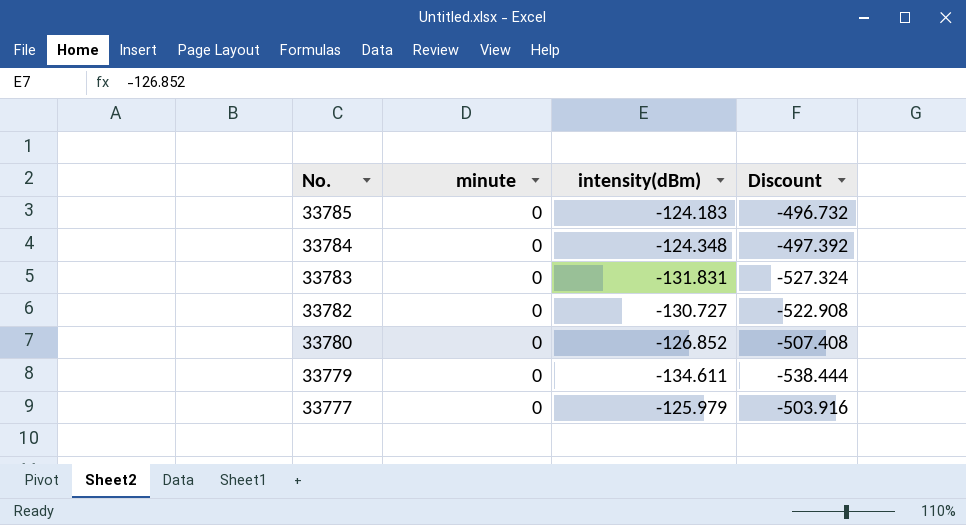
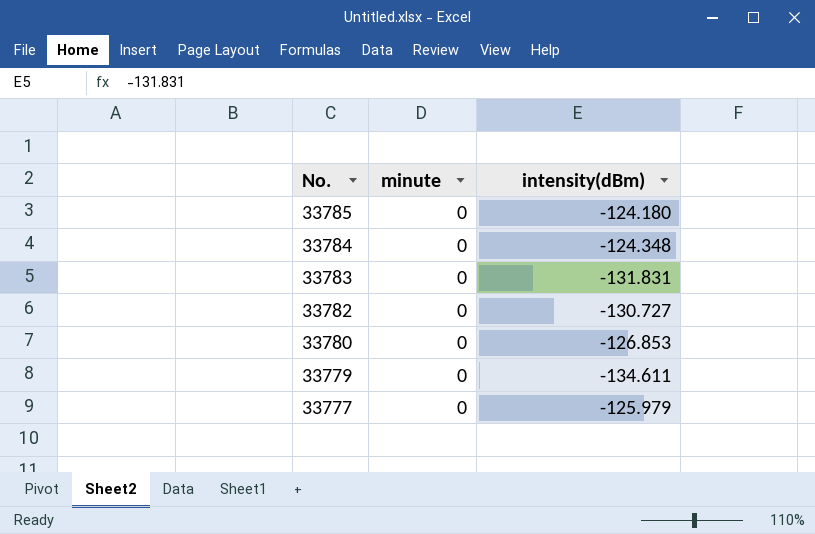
column Discount | formula: [intensity(dBm)] * 4 -> none
33785 | intensity(dBm): -124.183 -> -124.180
33780 | intensity(dBm): -126.852 -> -126.853

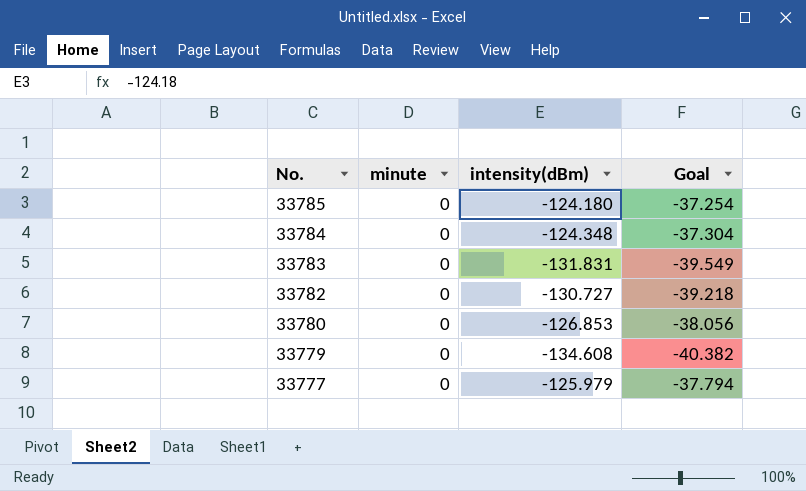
column Goal | formula: none -> [intensity(dBm)] * 0.3
33779 | intensity(dBm): -134.611 -> -134.608

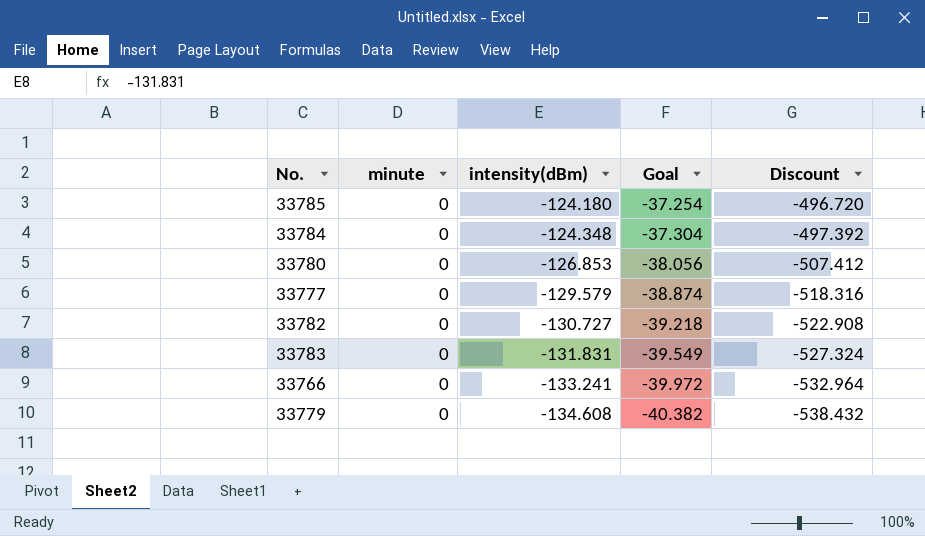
row order: No. descending -> intensity(dBm) descending
column Discount | formula: none -> [intensity(dBm)] * 4
33777 | intensity(dBm): -125.979 -> -129.579
33777 | Goal: -37.794 -> -38.874
row 33766: none -> 0 | -133.241 | -39.972 | -532.964

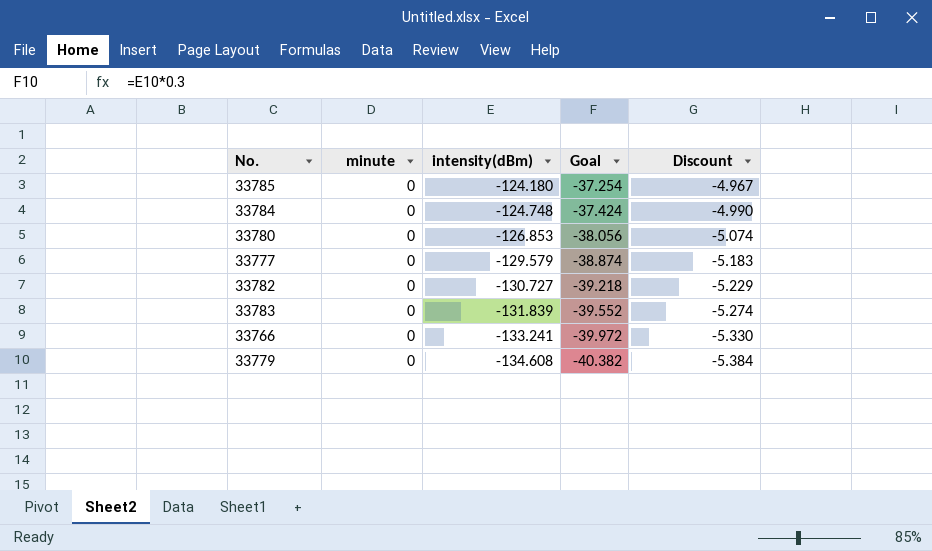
column Discount | formula: [intensity(dBm)] * 4 -> [intensity(dBm)] * 0.04
33784 | intensity(dBm): -124.348 -> -124.748
33784 | Goal: -37.304 -> -37.424
33783 | intensity(dBm): -131.831 -> -131.839
33783 | Goal: -39.549 -> -39.552

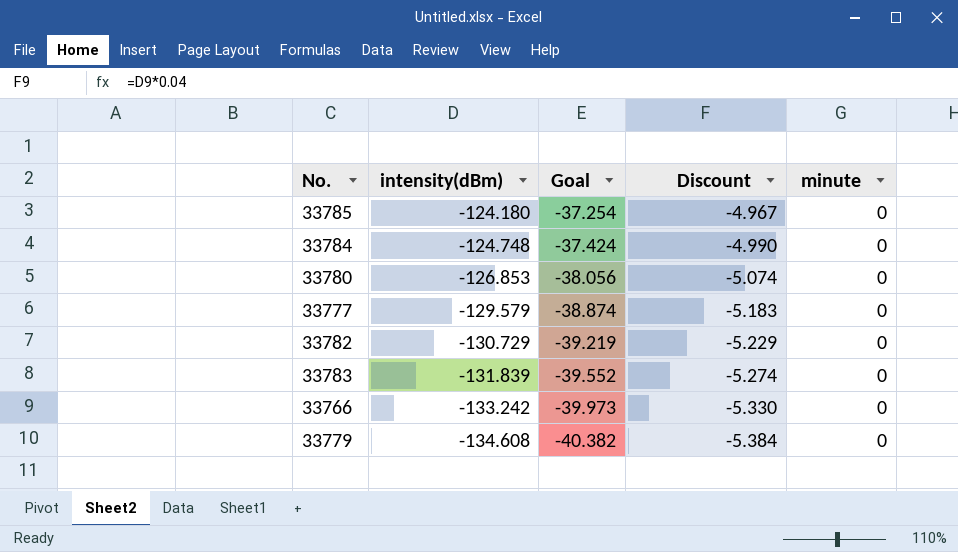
column minute | position: 2 -> 5
33782 | intensity(dBm): -130.727 -> -130.729
33782 | Goal: -39.218 -> -39.219
33766 | intensity(dBm): -133.241 -> -133.242
33766 | Goal: -39.972 -> -39.973

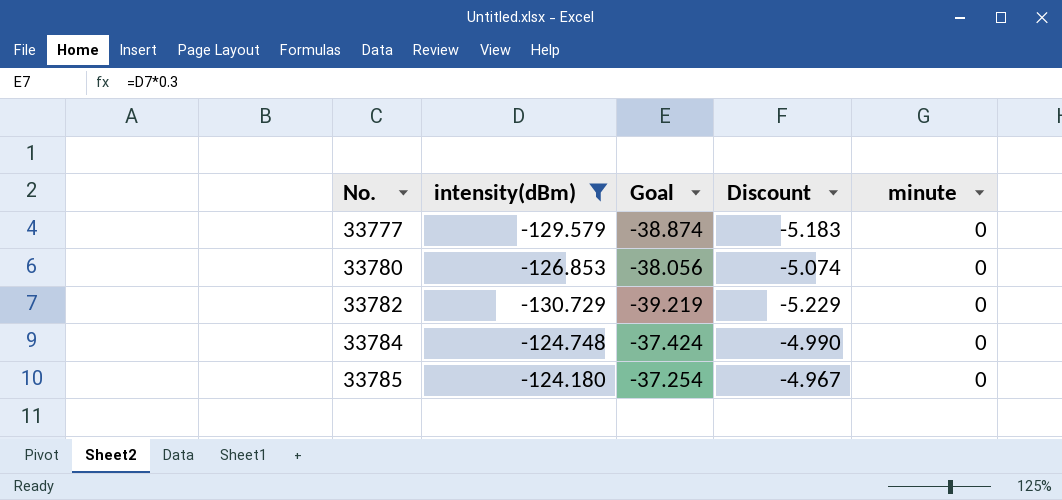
filter: none -> intensity(dBm) >= -130.729
row order: intensity(dBm) descending -> No. ascending

